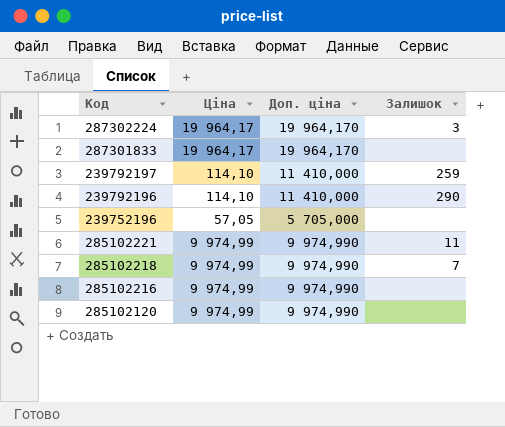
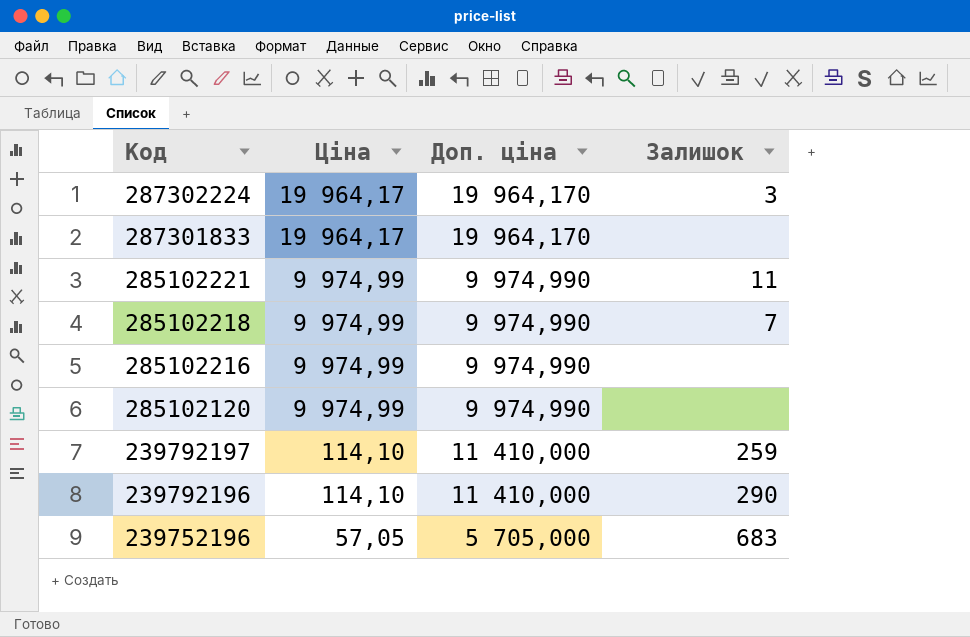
row order: none -> Код descending
239752196 | Залишок: none -> 683

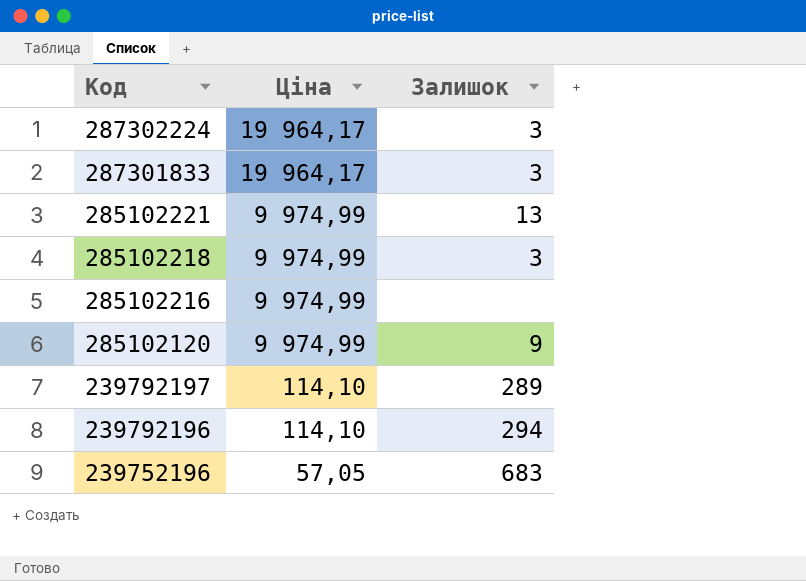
column Доп. ціна | position: 3 -> none
287301833 | Залишок: none -> 3
285102221 | Залишок: 11 -> 13
285102218 | Залишок: 7 -> 3
285102120 | Залишок: none -> 9
239792197 | Залишок: 259 -> 289
239792196 | Залишок: 290 -> 294

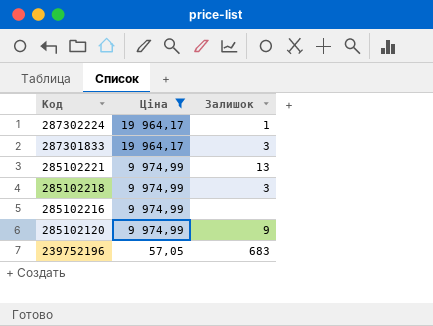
filter: none -> Ціна != 114,10
287302224 | Залишок: 3 -> 1

